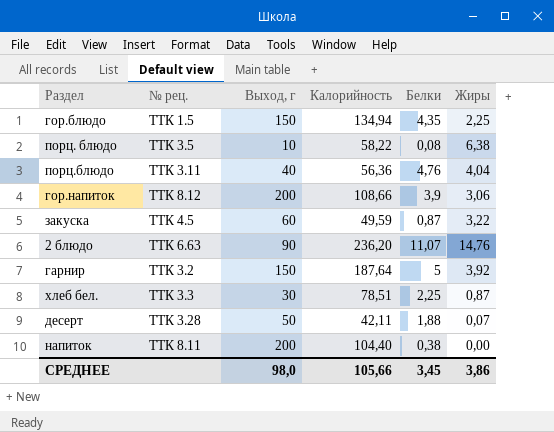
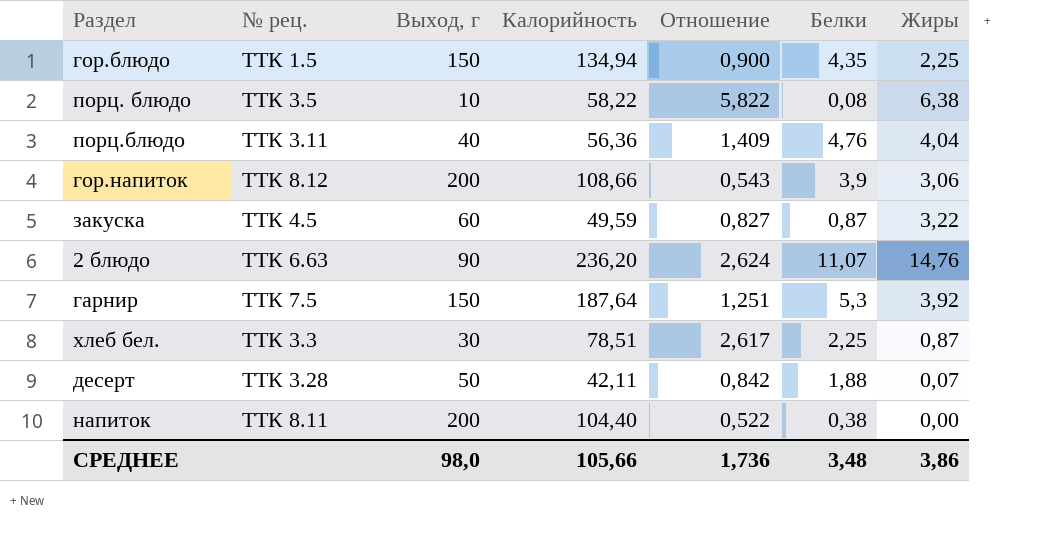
column Отношение | formula: none -> [Калорийность] / [Выход, г]
гарнир | № рец.: ТТК 3.2 -> ТТК 7.5
гарнир | Белки: 5 -> 5,3
СРЕДНЕЕ | Белки: 3,45 -> 3,48

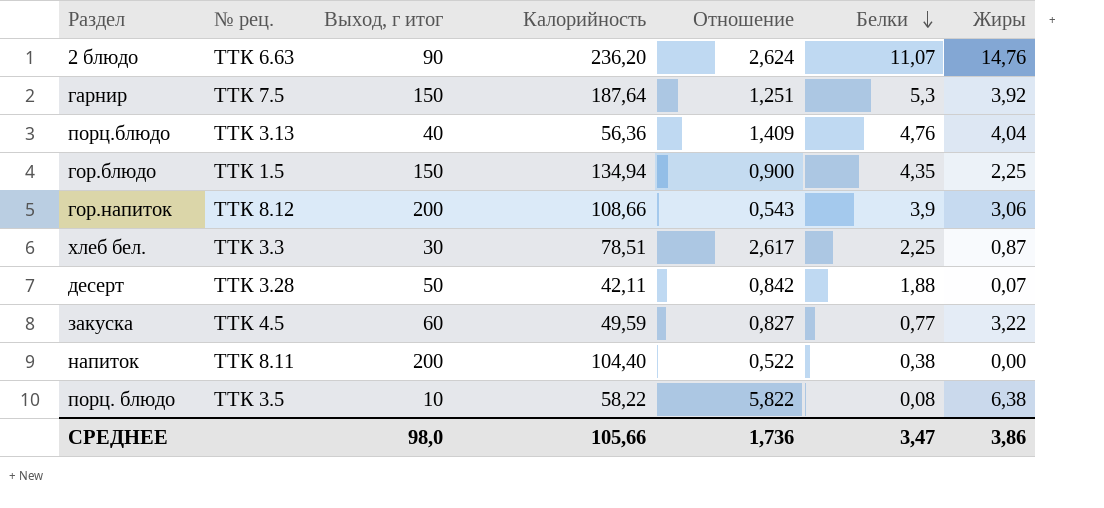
row order: none -> Белки descending
column name: Выход, г -> Выход, г итог
порц.блюдо | № рец.: ТТК 3.11 -> ТТК 3.13
закуска | Белки: 0,87 -> 0,77
СРЕДНЕЕ | Белки: 3,48 -> 3,47

